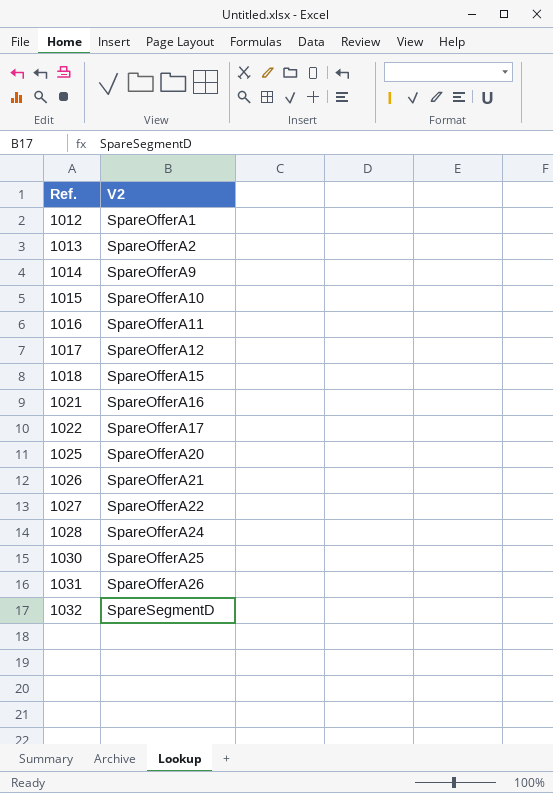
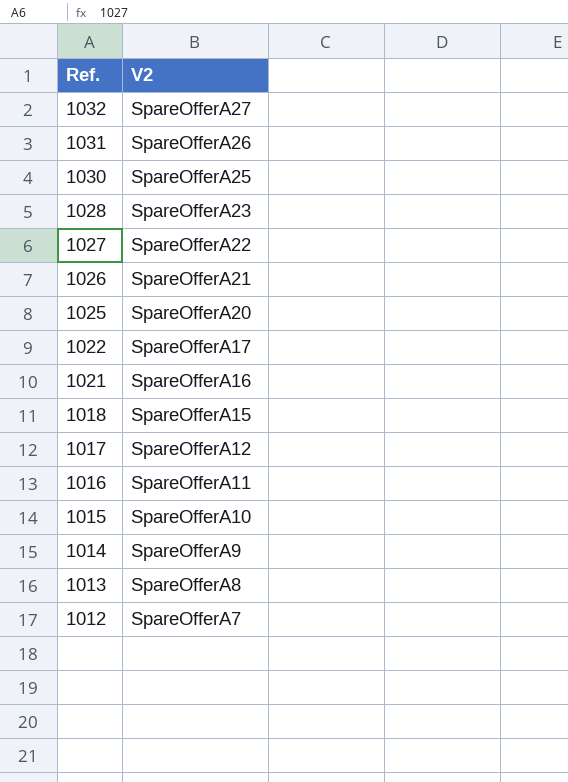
row order: Ref. ascending -> Ref. descending
1032 | V2: SpareSegmentD -> SpareOfferA27
1028 | V2: SpareOfferA24 -> SpareOfferA23
1013 | V2: SpareOfferA2 -> SpareOfferA8
1012 | V2: SpareOfferA1 -> SpareOfferA7

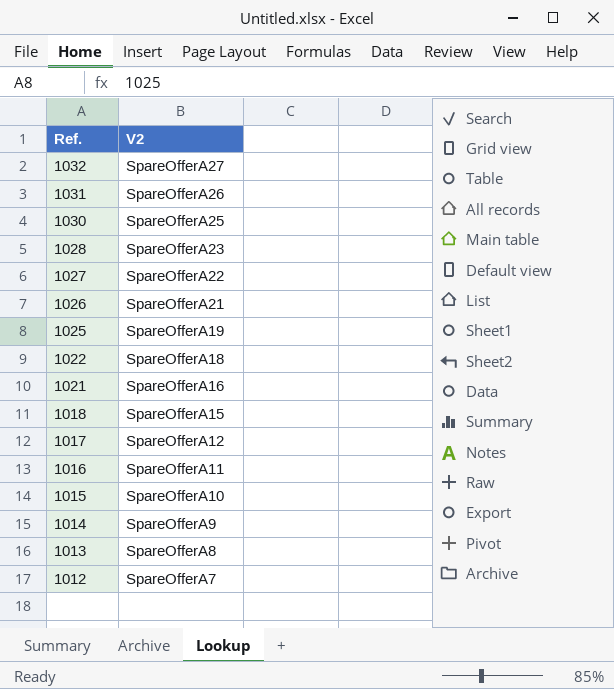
1025 | V2: SpareOfferA20 -> SpareOfferA19
1022 | V2: SpareOfferA17 -> SpareOfferA18

